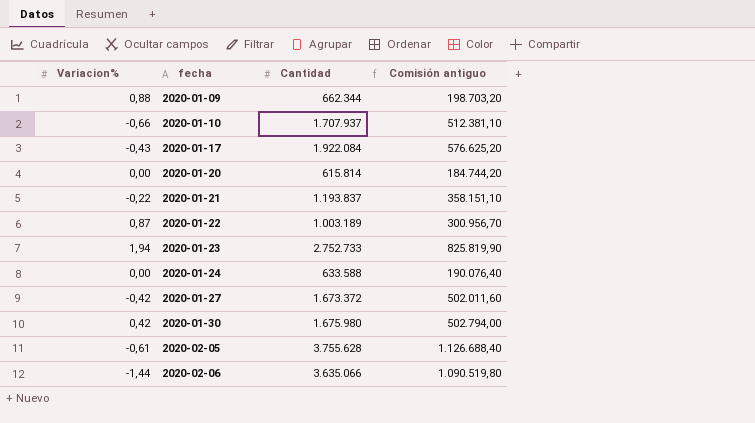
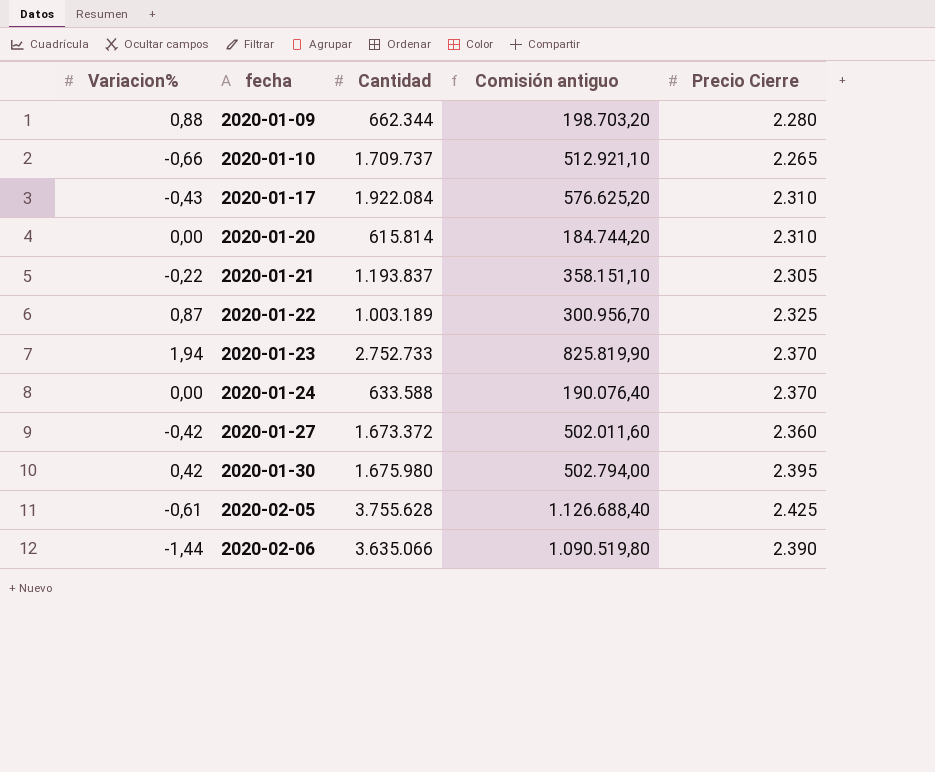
column Precio Cierre | position: none -> 5
2020-01-10 | Cantidad: 1.707.937 -> 1.709.737
2020-01-10 | Comisión antiguo: 512.381,10 -> 512.921,10

